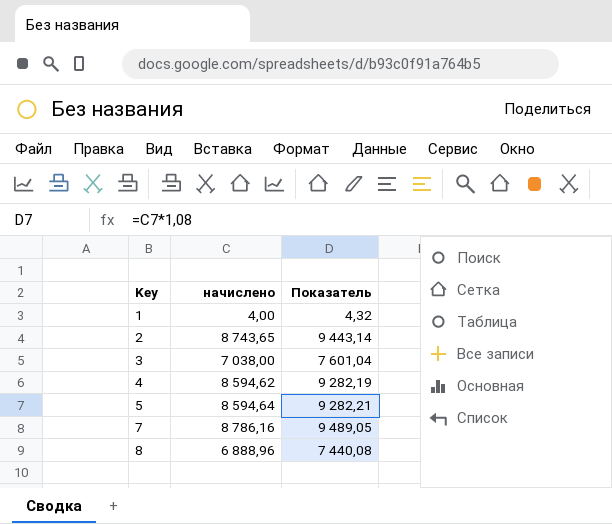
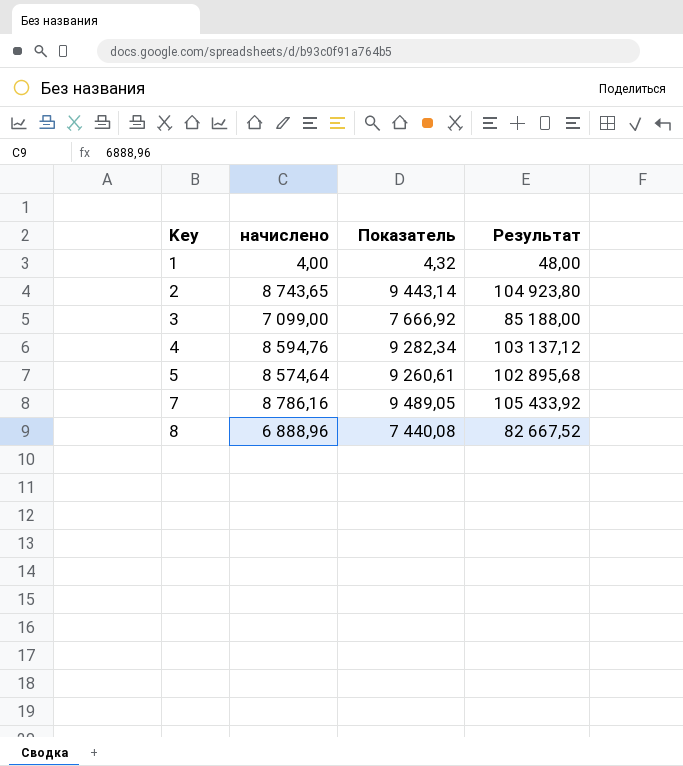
column Результат | formula: none -> [начислено] * 12
3 | начислено: 7 038,00 -> 7 099,00
3 | Показатель: 7 601,04 -> 7 666,92
4 | начислено: 8 594,62 -> 8 594,76
4 | Показатель: 9 282,19 -> 9 282,34
5 | начислено: 8 594,64 -> 8 574,64
5 | Показатель: 9 282,21 -> 9 260,61

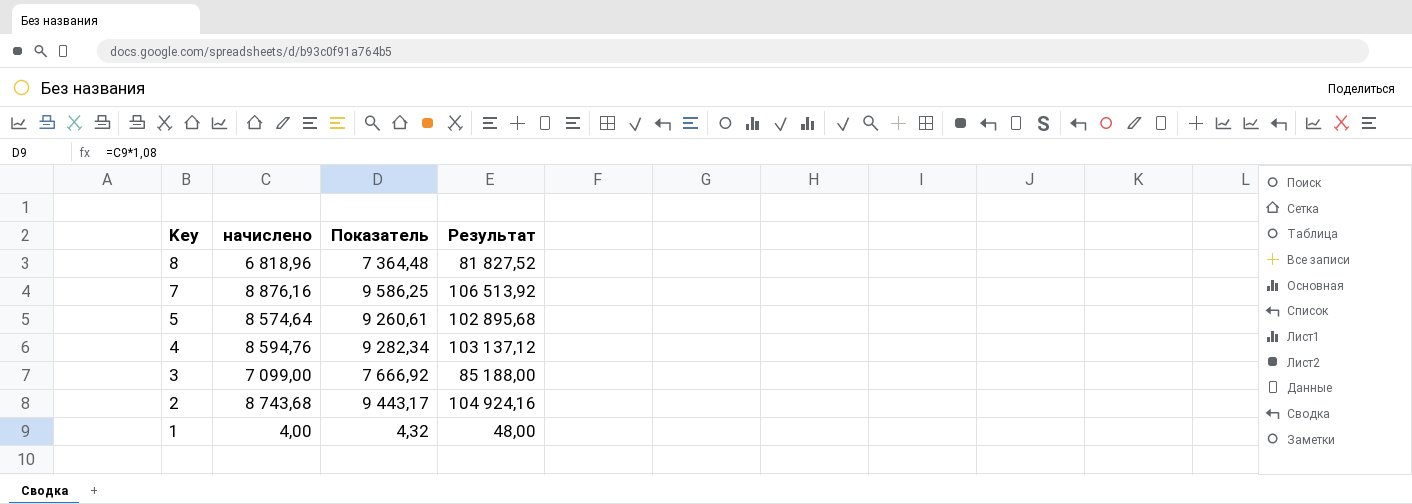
row order: Key ascending -> Key descending
8 | начислено: 6 888,96 -> 6 818,96
8 | Показатель: 7 440,08 -> 7 364,48
8 | Результат: 82 667,52 -> 81 827,52
7 | начислено: 8 786,16 -> 8 876,16
7 | Показатель: 9 489,05 -> 9 586,25
7 | Результат: 105 433,92 -> 106 513,92
2 | начислено: 8 743,65 -> 8 743,68
2 | Показатель: 9 443,14 -> 9 443,17
2 | Результат: 104 923,80 -> 104 924,16

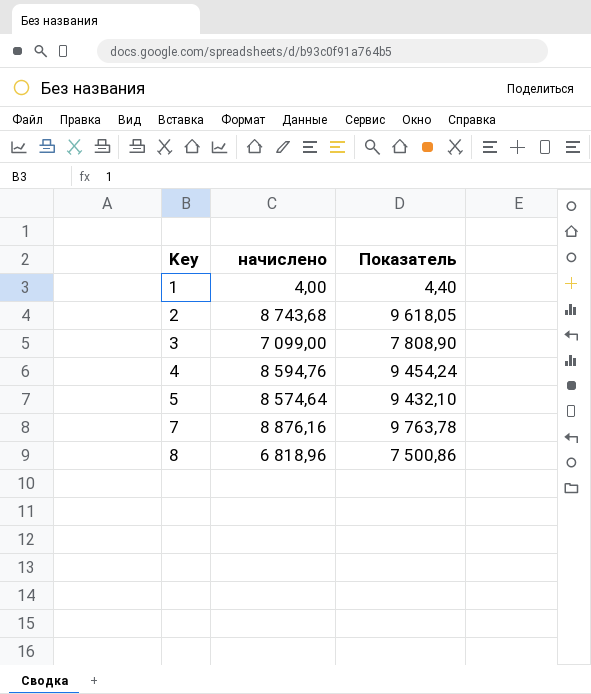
row order: Key descending -> Key ascending
column Результат | formula: [начислено] * 12 -> none
column Показатель | formula: [начислено] * 1,08 -> [начислено] * 1,1

